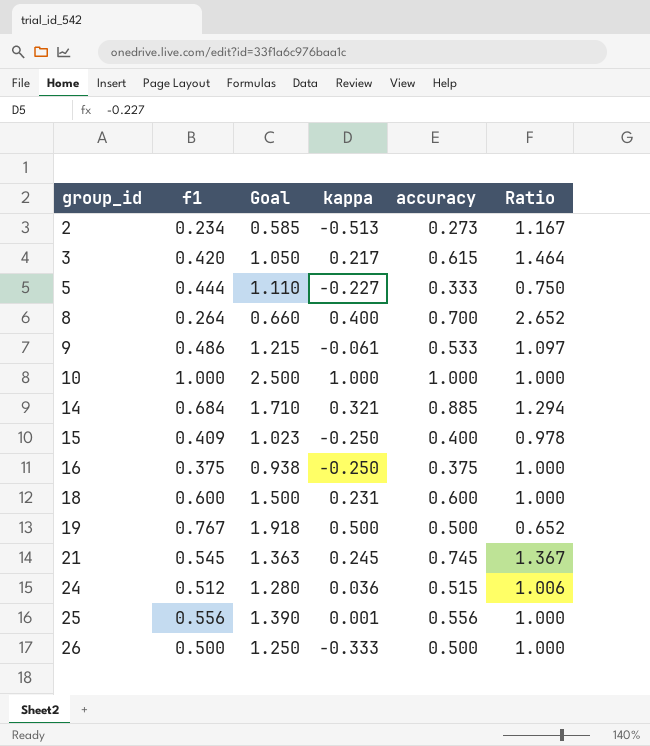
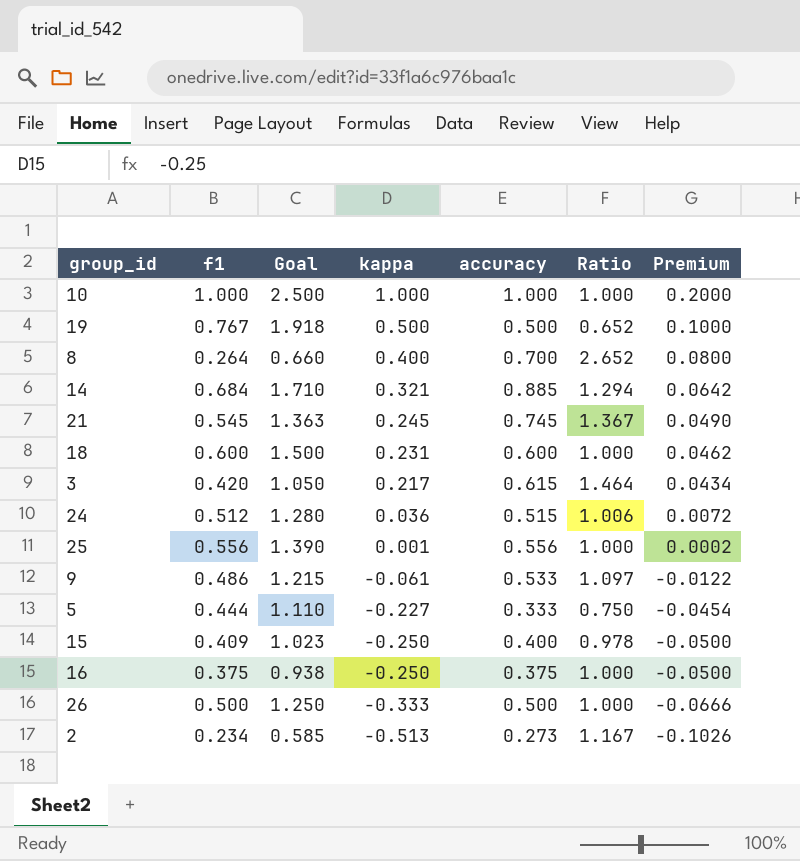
row order: group_id ascending -> kappa descending
column Premium | formula: none -> [kappa] * 0.2

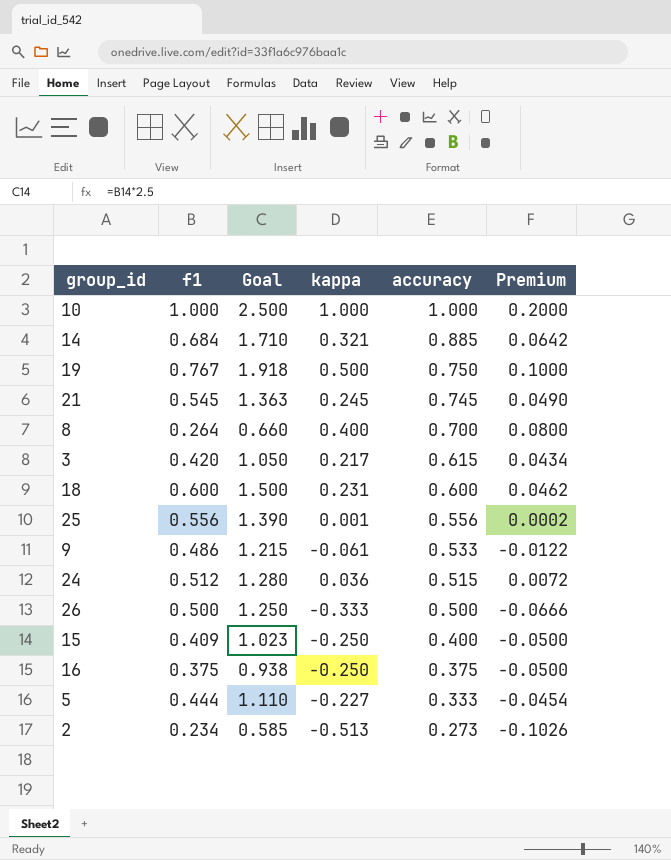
row order: kappa descending -> accuracy descending
column Ratio | formula: [accuracy] / [f1] -> none
19 | accuracy: 0.500 -> 0.750

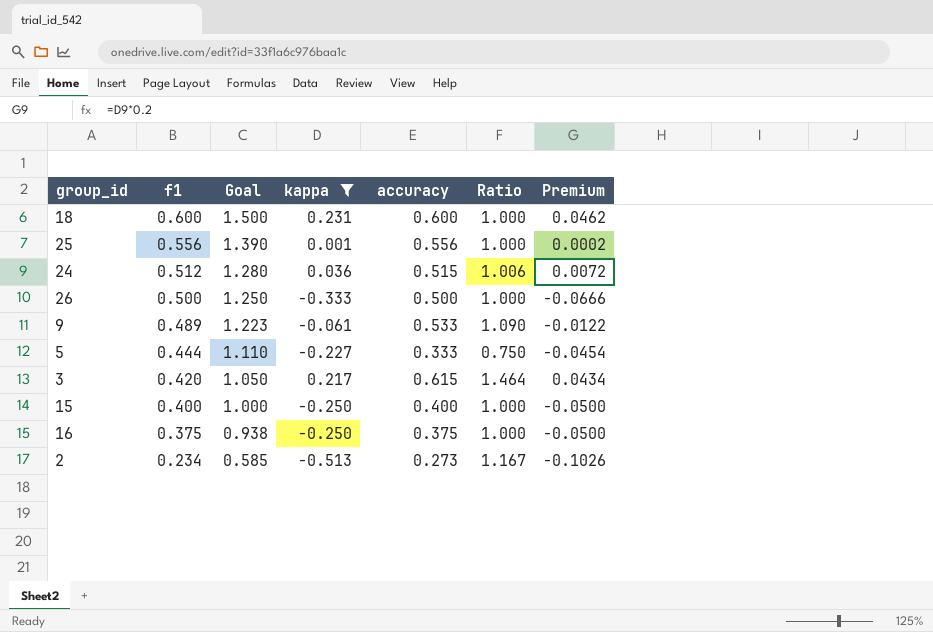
filter: none -> kappa <= 0.231
row order: accuracy descending -> f1 descending
column Ratio | formula: none -> [accuracy] / [f1]
9 | f1: 0.486 -> 0.489
9 | Goal: 1.215 -> 1.223
15 | f1: 0.409 -> 0.400
15 | Goal: 1.023 -> 1.000

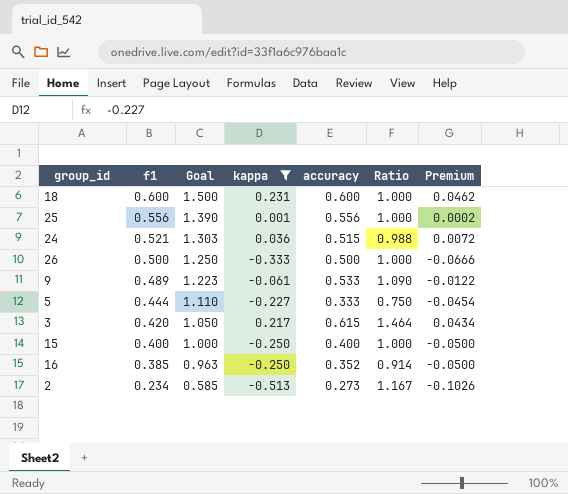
24 | f1: 0.512 -> 0.521
24 | Goal: 1.280 -> 1.303
24 | Ratio: 1.006 -> 0.988
16 | f1: 0.375 -> 0.385
16 | Goal: 0.938 -> 0.963
16 | accuracy: 0.375 -> 0.352
16 | Ratio: 1.000 -> 0.914

